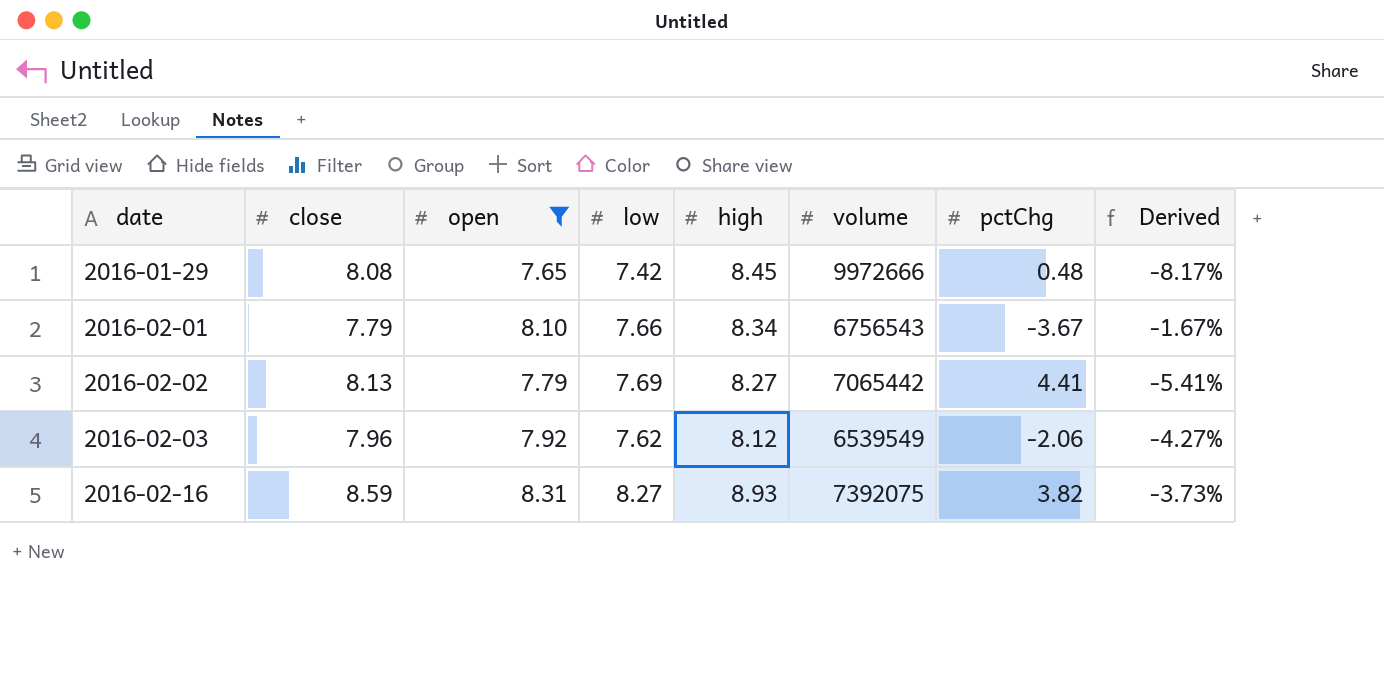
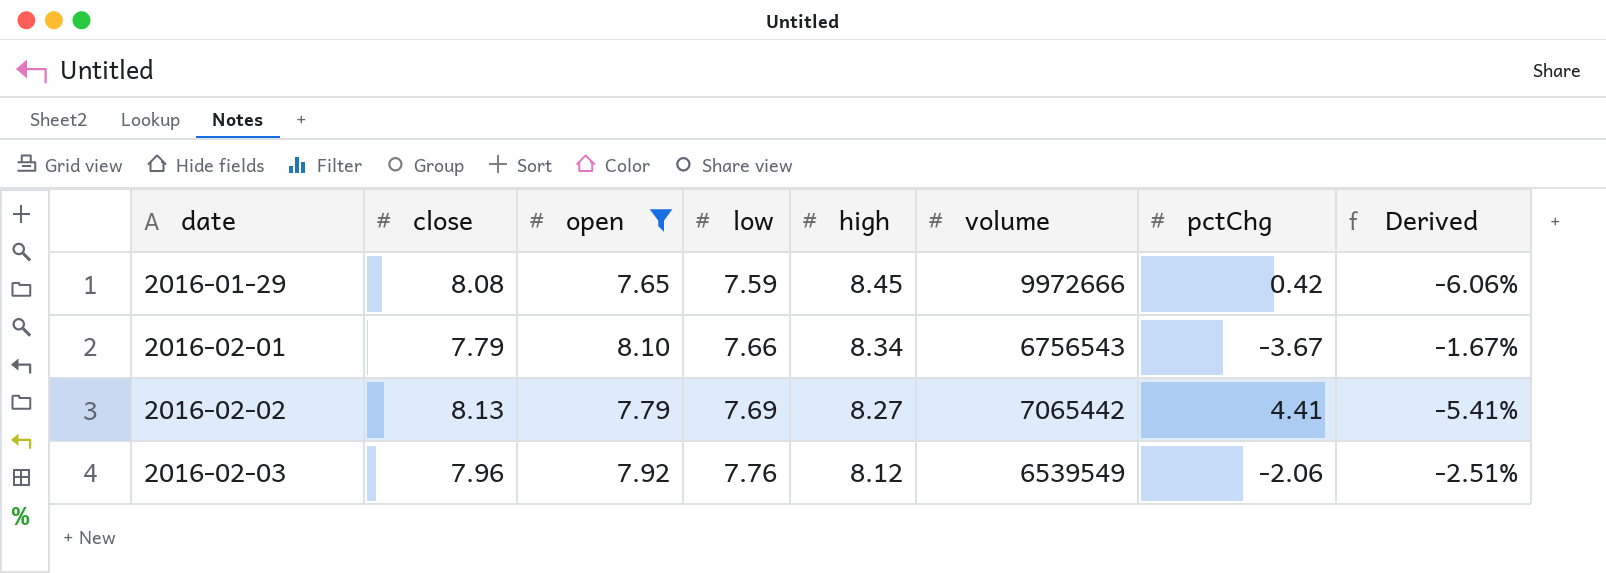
row 2016-02-16: 8.59 | 8.31 | 8.27 | 8.93 | 7392075 | 3.82 | -3.73% -> none
2016-01-29 | low: 7.42 -> 7.59
2016-01-29 | pctChg: 0.48 -> 0.42
2016-01-29 | Derived: -8.17% -> -6.06%
2016-02-03 | low: 7.62 -> 7.76
2016-02-03 | Derived: -4.27% -> -2.51%

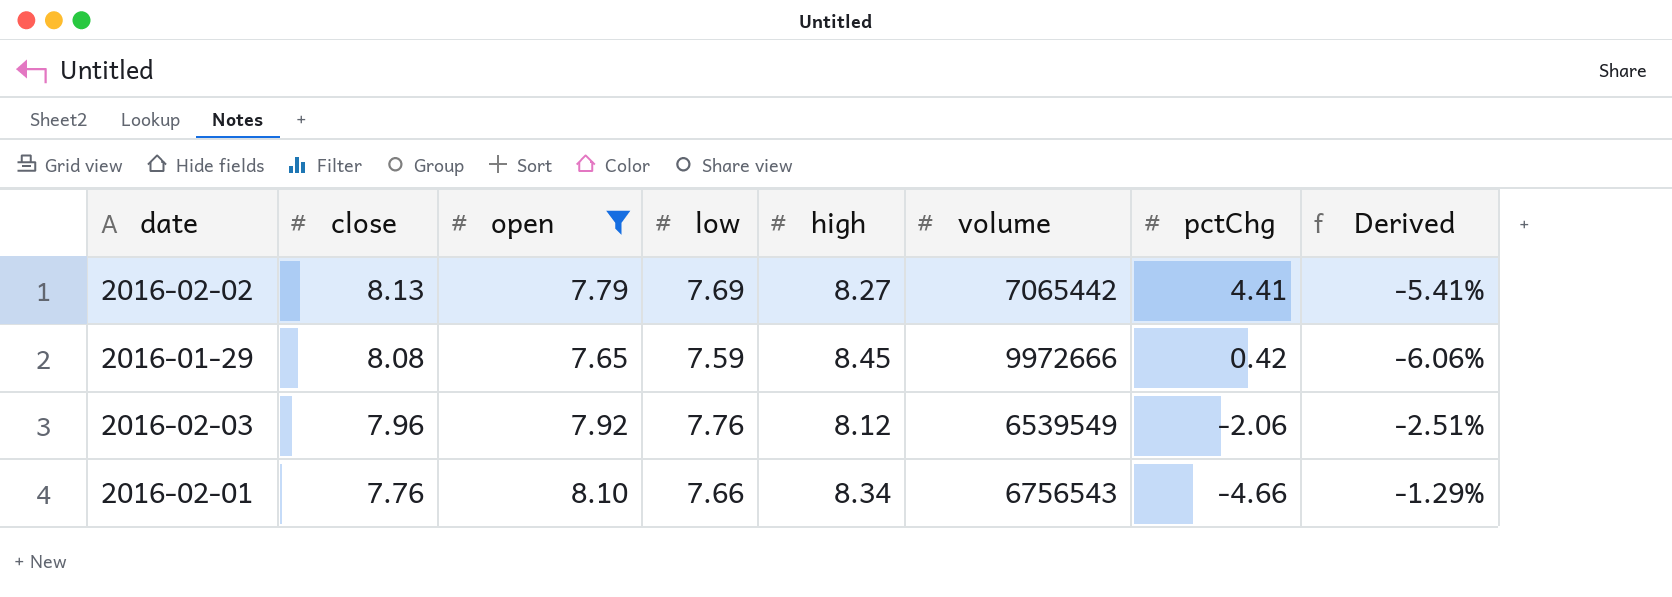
row order: date ascending -> close descending
2016-02-01 | close: 7.79 -> 7.76
2016-02-01 | pctChg: -3.67 -> -4.66
2016-02-01 | Derived: -1.67% -> -1.29%

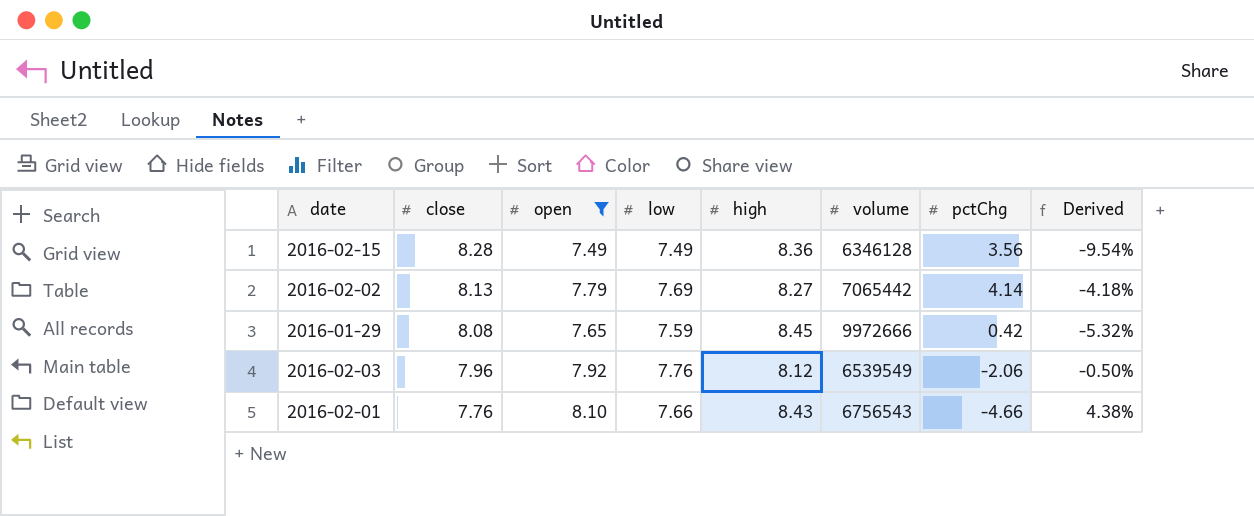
column Derived | formula: ([low] - [close]) / [close] -> ([open] - [close]) / [close]
row 2016-02-15: none -> 8.28 | 7.49 | 7.49 | 8.36 | 6346128 | 3.56 | -9.54%
2016-02-02 | pctChg: 4.41 -> 4.14
2016-02-01 | high: 8.34 -> 8.43

